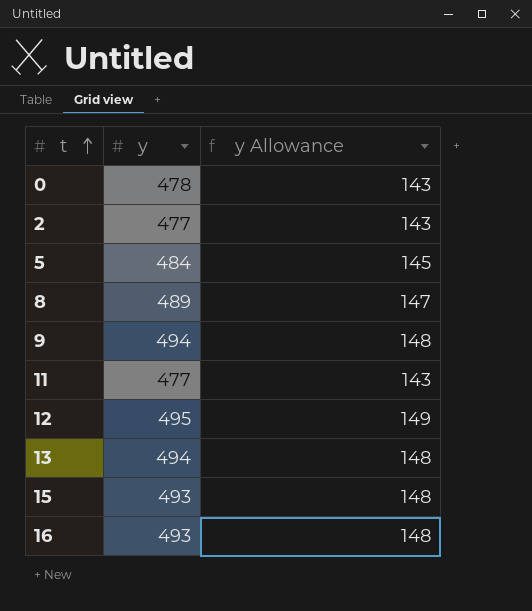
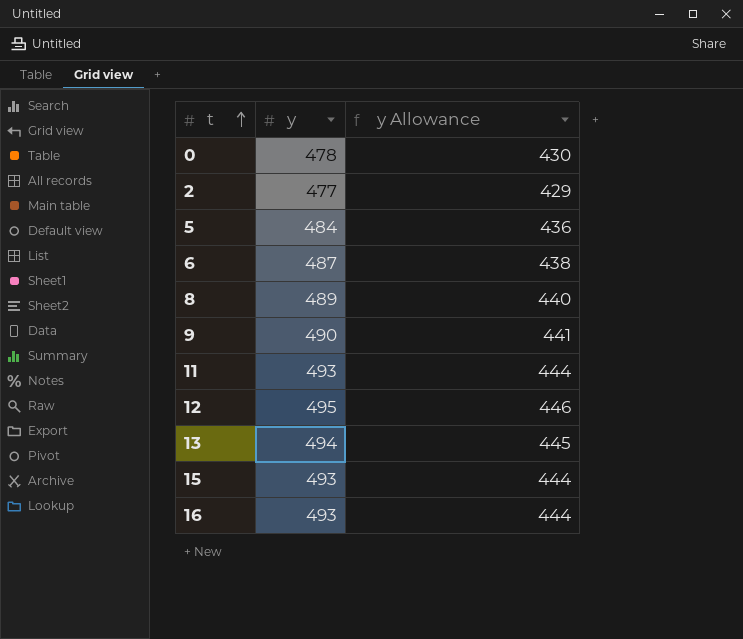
column y Allowance | formula: [y] * 0.3 -> [y] * 0.9
row 6: none -> 487 | 438
9 | y: 494 -> 490
11 | y: 477 -> 493

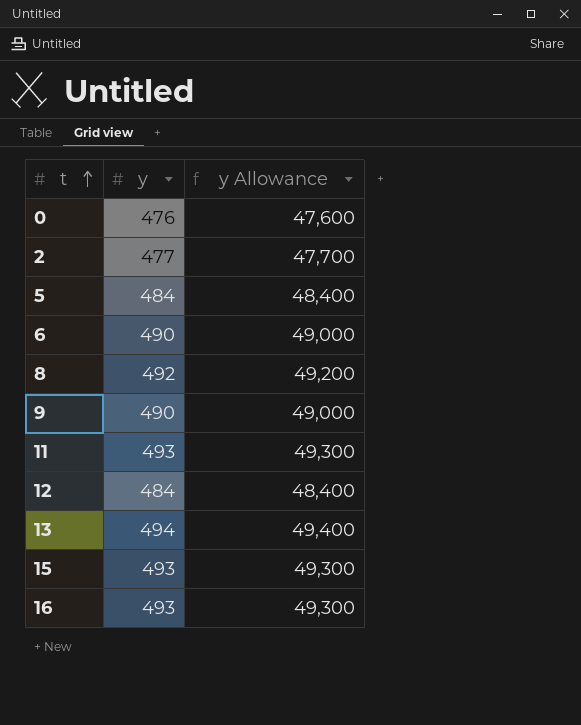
column y Allowance | formula: [y] * 0.9 -> [y] * 100
0 | y: 478 -> 476
6 | y: 487 -> 490
8 | y: 489 -> 492
12 | y: 495 -> 484

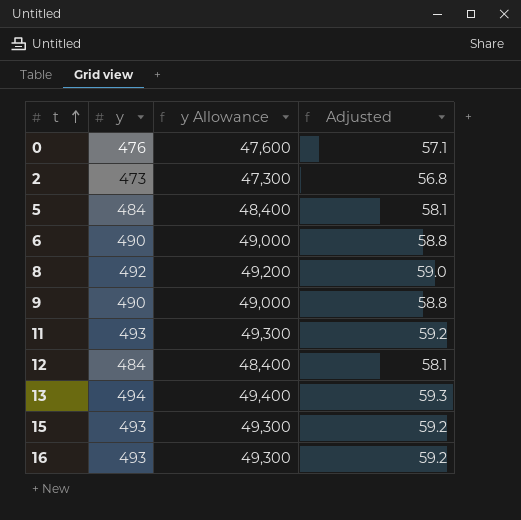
column Adjusted | formula: none -> [y] * 0.12
2 | y: 477 -> 473
2 | y Allowance: 47,700 -> 47,300

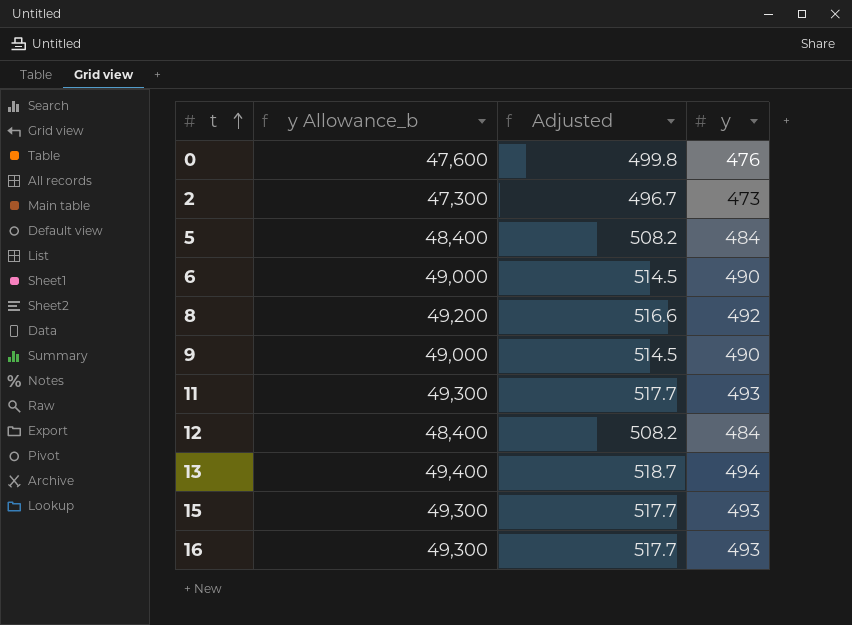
column name: y Allowance -> y Allowance_b
column Adjusted | formula: [y] * 0.12 -> [y] * 1.05
column y | position: 2 -> 4

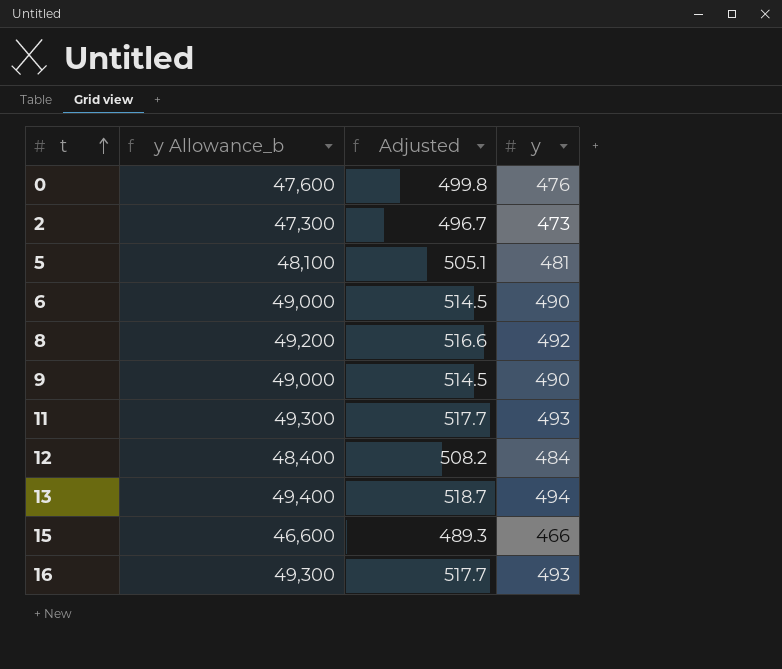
5 | y Allowance_b: 48,400 -> 48,100
5 | Adjusted: 508.2 -> 505.1
5 | y: 484 -> 481
15 | y Allowance_b: 49,300 -> 46,600
15 | Adjusted: 517.7 -> 489.3
15 | y: 493 -> 466

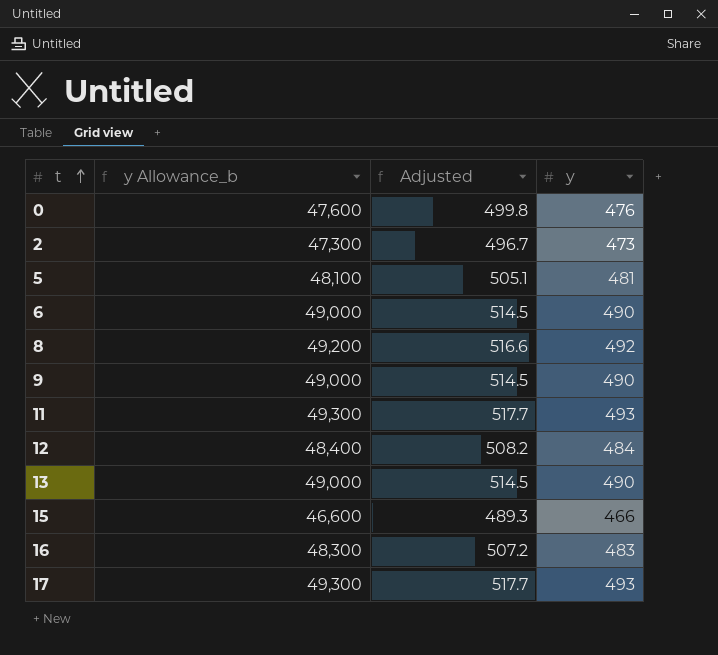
13 | y Allowance_b: 49,400 -> 49,000
13 | Adjusted: 518.7 -> 514.5
13 | y: 494 -> 490
16 | y Allowance_b: 49,300 -> 48,300
16 | Adjusted: 517.7 -> 507.2
16 | y: 493 -> 483
row 17: none -> 49,300 | 517.7 | 493

